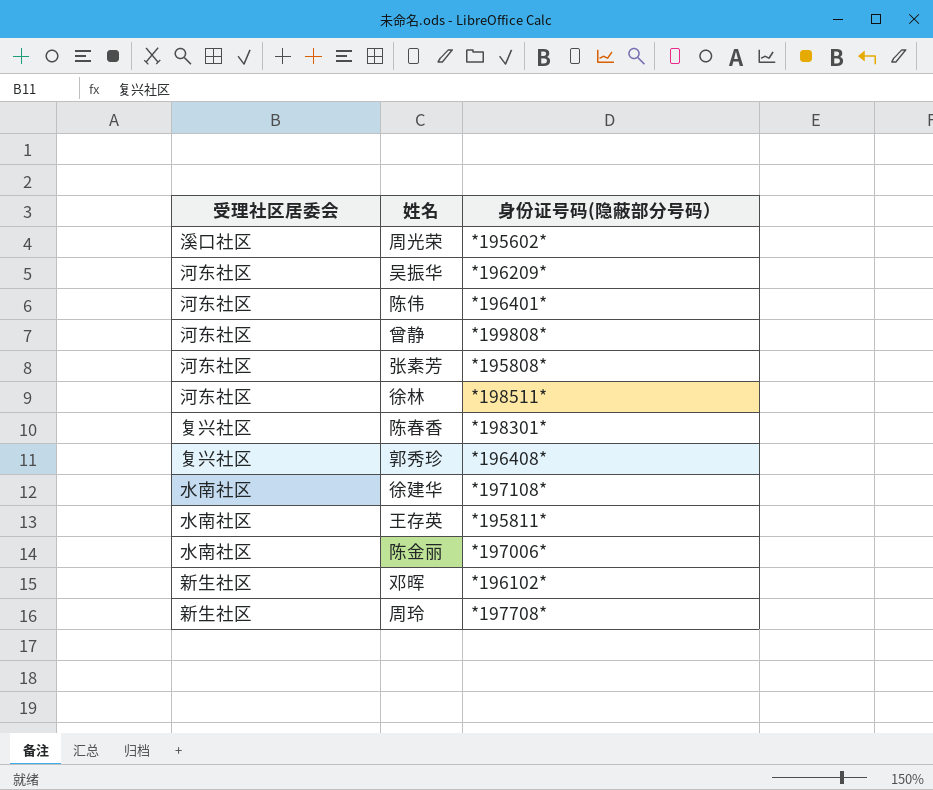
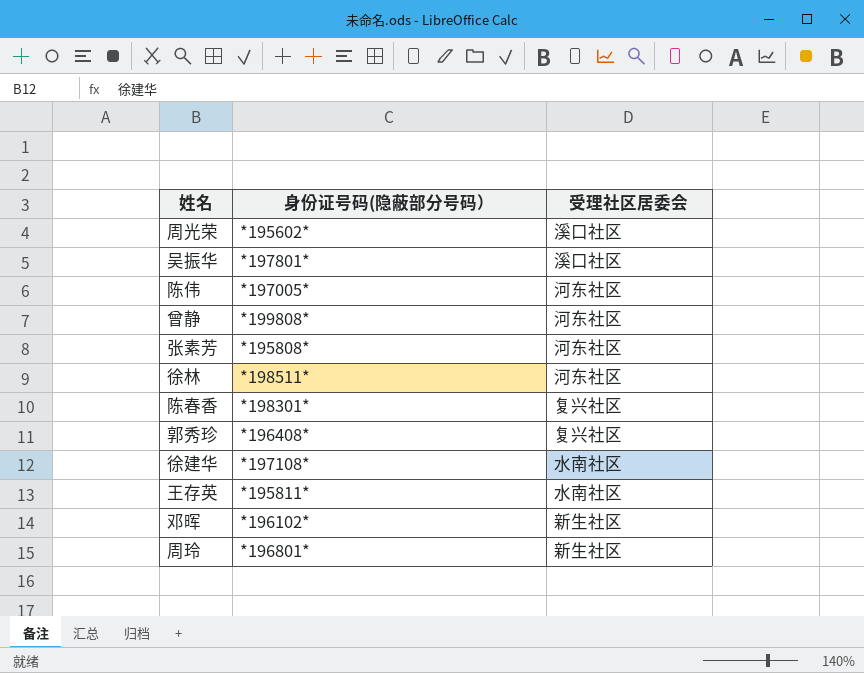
column 受理社区居委会 | position: 1 -> 3
row 陈金丽: 水南社区 | *197006* -> none
吴振华 | 身份证号码(隐蔽部分号码）: *196209* -> *197801*
吴振华 | 受理社区居委会: 河东社区 -> 溪口社区
陈伟 | 身份证号码(隐蔽部分号码）: *196401* -> *197005*
周玲 | 身份证号码(隐蔽部分号码）: *197708* -> *196801*

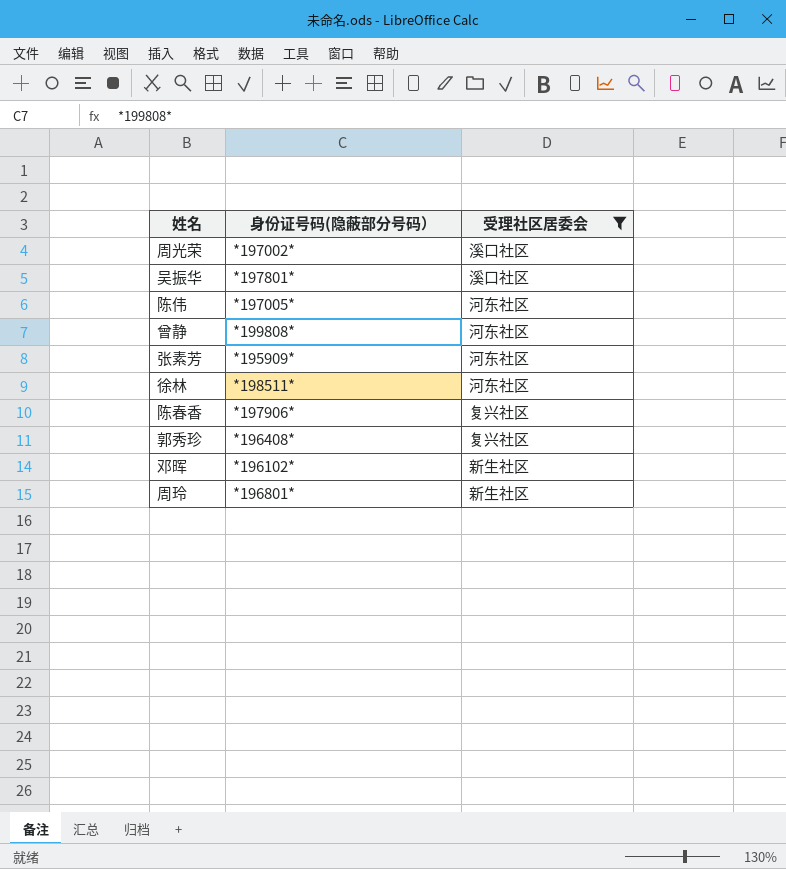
filter: none -> 受理社区居委会 != 水南社区
周光荣 | 身份证号码(隐蔽部分号码）: *195602* -> *197002*
张素芳 | 身份证号码(隐蔽部分号码）: *195808* -> *195909*
陈春香 | 身份证号码(隐蔽部分号码）: *198301* -> *197906*

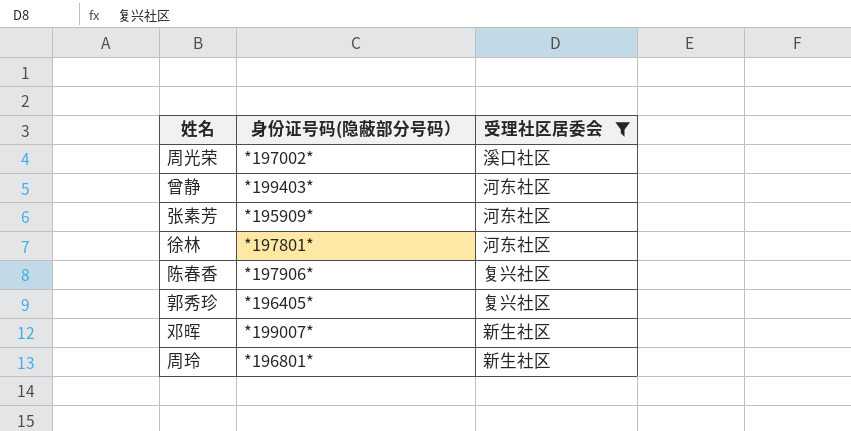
row 吴振华: *197801* | 溪口社区 -> none
row 陈伟: *197005* | 河东社区 -> none
曾静 | 身份证号码(隐蔽部分号码）: *199808* -> *199403*
徐林 | 身份证号码(隐蔽部分号码）: *198511* -> *197801*
郭秀珍 | 身份证号码(隐蔽部分号码）: *196408* -> *196405*
邓晖 | 身份证号码(隐蔽部分号码）: *196102* -> *199007*

